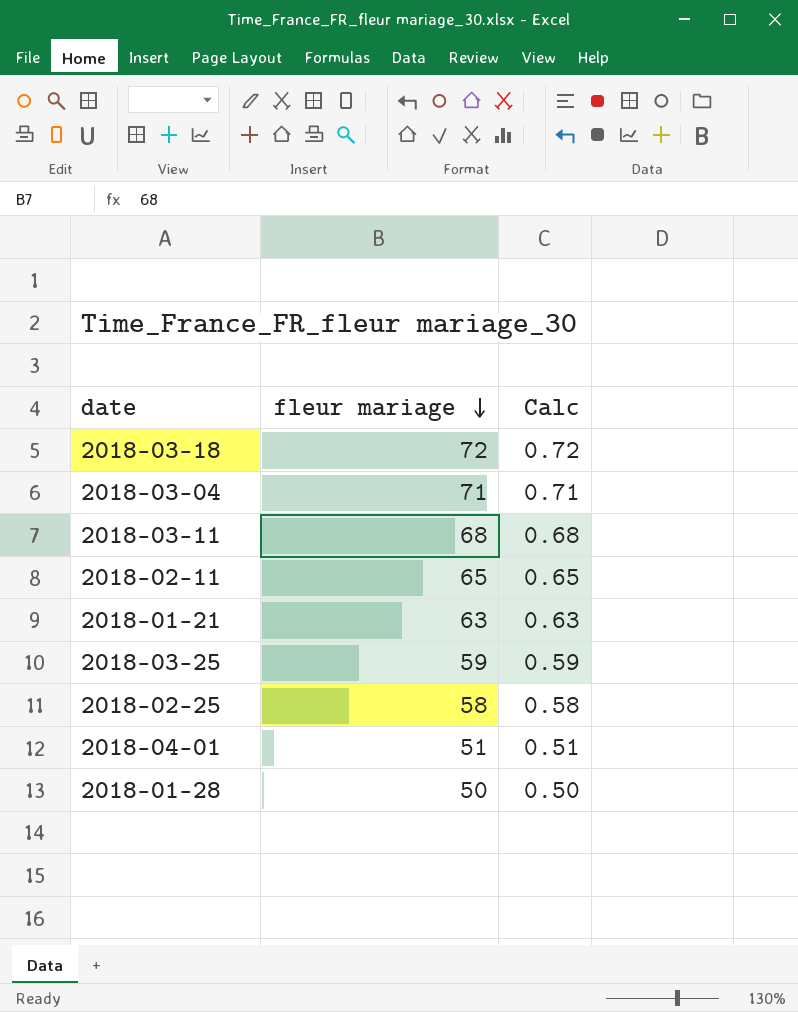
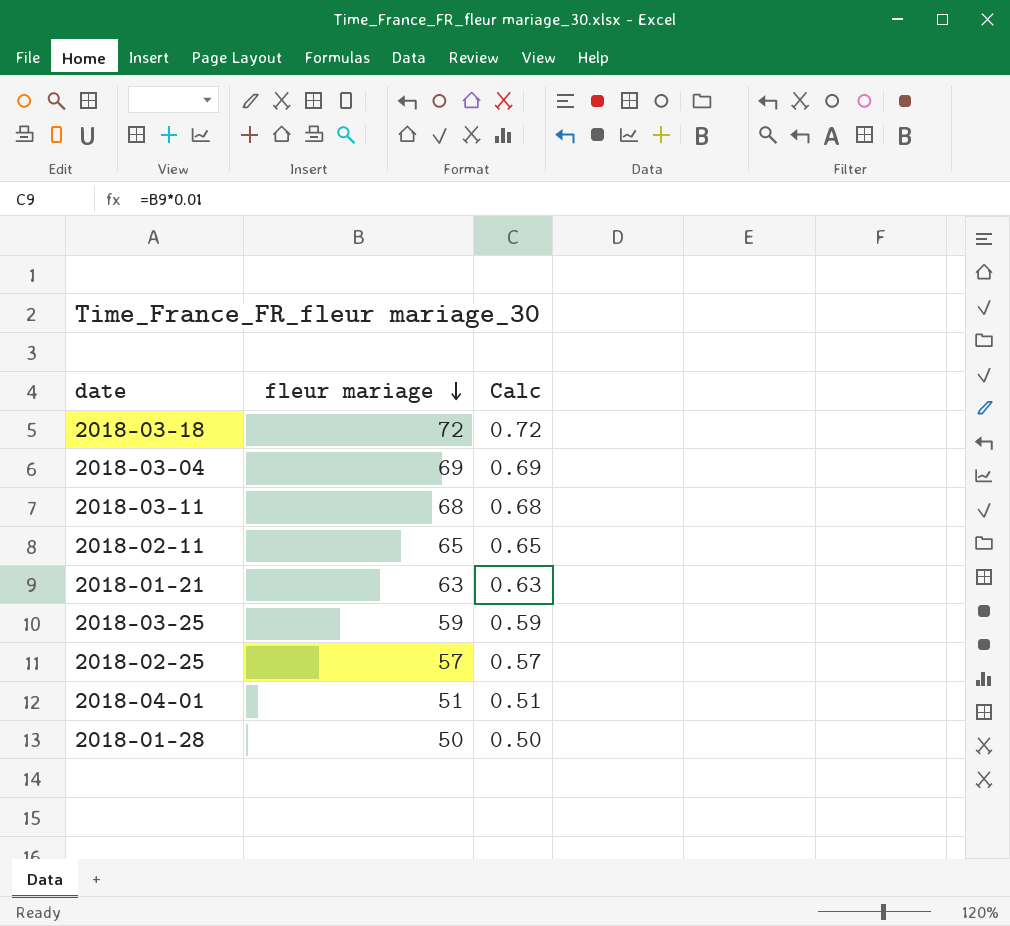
2018-03-04 | fleur mariage: 71 -> 69
2018-03-04 | Calc: 0.71 -> 0.69
2018-02-25 | fleur mariage: 58 -> 57
2018-02-25 | Calc: 0.58 -> 0.57

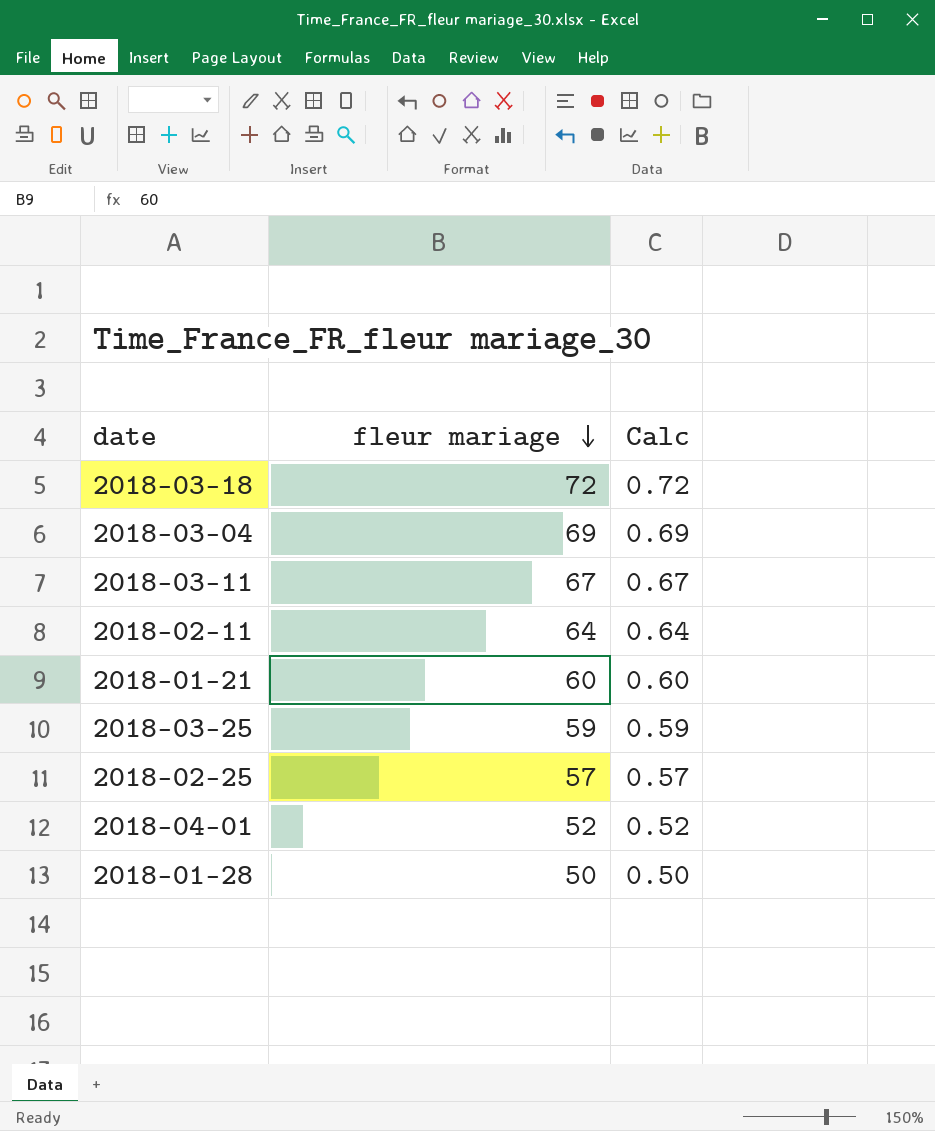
2018-03-11 | fleur mariage: 68 -> 67
2018-03-11 | Calc: 0.68 -> 0.67
2018-02-11 | fleur mariage: 65 -> 64
2018-02-11 | Calc: 0.65 -> 0.64
2018-01-21 | fleur mariage: 63 -> 60
2018-01-21 | Calc: 0.63 -> 0.60
2018-04-01 | fleur mariage: 51 -> 52
2018-04-01 | Calc: 0.51 -> 0.52

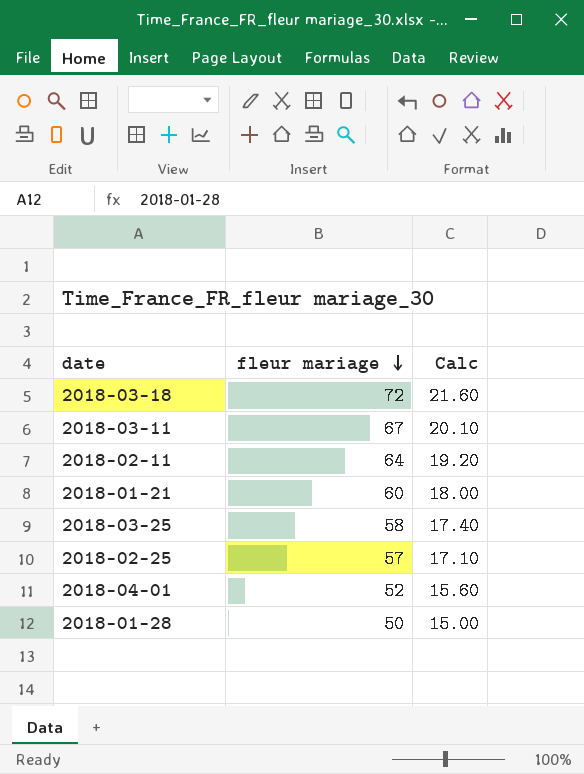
column Calc | formula: [fleur mariage] * 0.01 -> [fleur mariage] * 0.3
row 2018-03-04: 69 | 0.69 -> none
2018-03-25 | fleur mariage: 59 -> 58

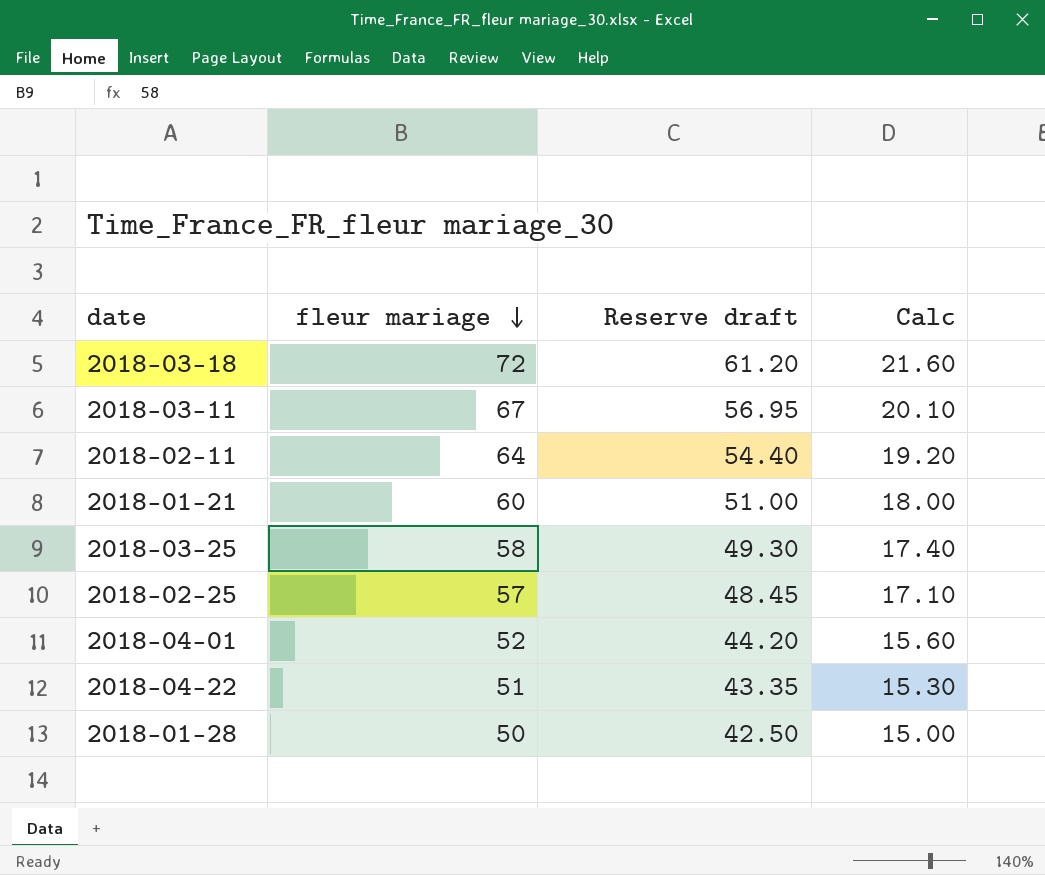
column Reserve draft | formula: none -> [fleur mariage] * 0.85
row 2018-04-22: none -> 51 | 43.35 | 15.30

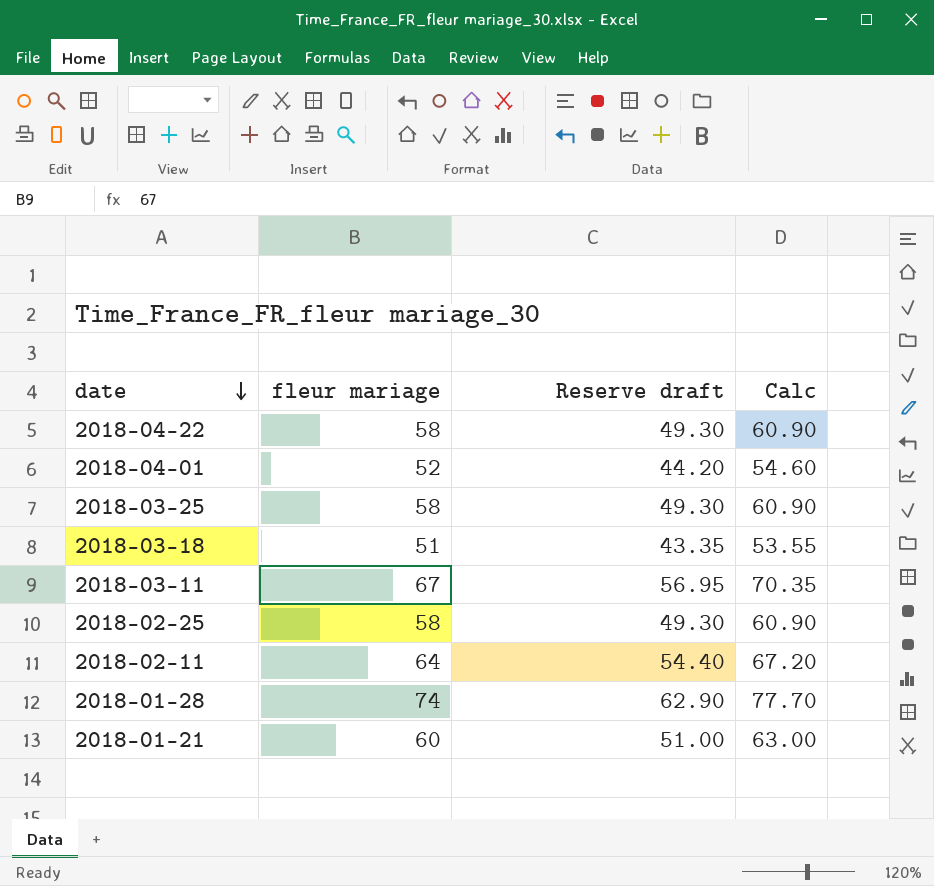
row order: fleur mariage descending -> date descending
column Calc | formula: [fleur mariage] * 0.3 -> [fleur mariage] * 1.05
2018-04-22 | fleur mariage: 51 -> 58
2018-04-22 | Reserve draft: 43.35 -> 49.30
2018-03-18 | fleur mariage: 72 -> 51
2018-03-18 | Reserve draft: 61.20 -> 43.35
2018-02-25 | fleur mariage: 57 -> 58
2018-02-25 | Reserve draft: 48.45 -> 49.30
2018-01-28 | fleur mariage: 50 -> 74
2018-01-28 | Reserve draft: 42.50 -> 62.90

